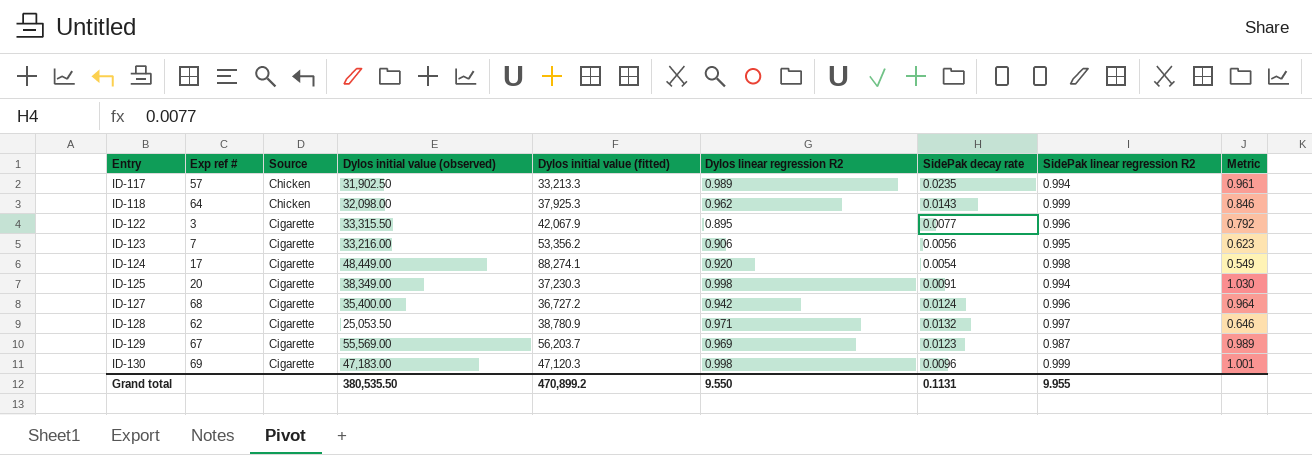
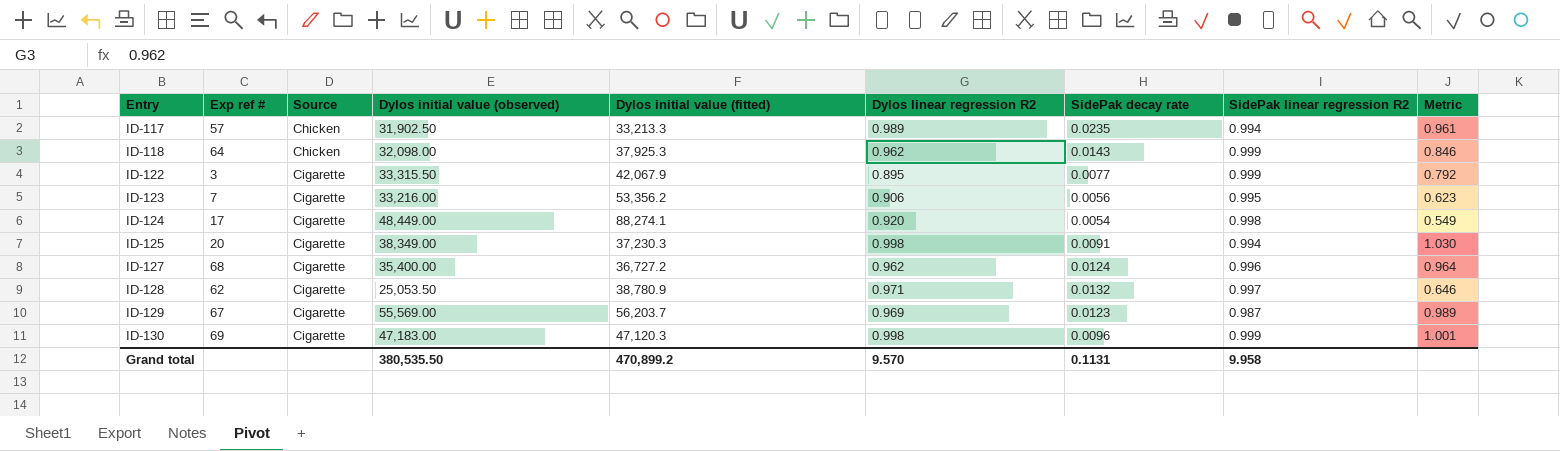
ID-122 | SidePak linear regression R2: 0.996 -> 0.999
ID-127 | Dylos linear regression R2: 0.942 -> 0.962
Grand total | Dylos linear regression R2: 9.550 -> 9.570
Grand total | SidePak linear regression R2: 9.955 -> 9.958

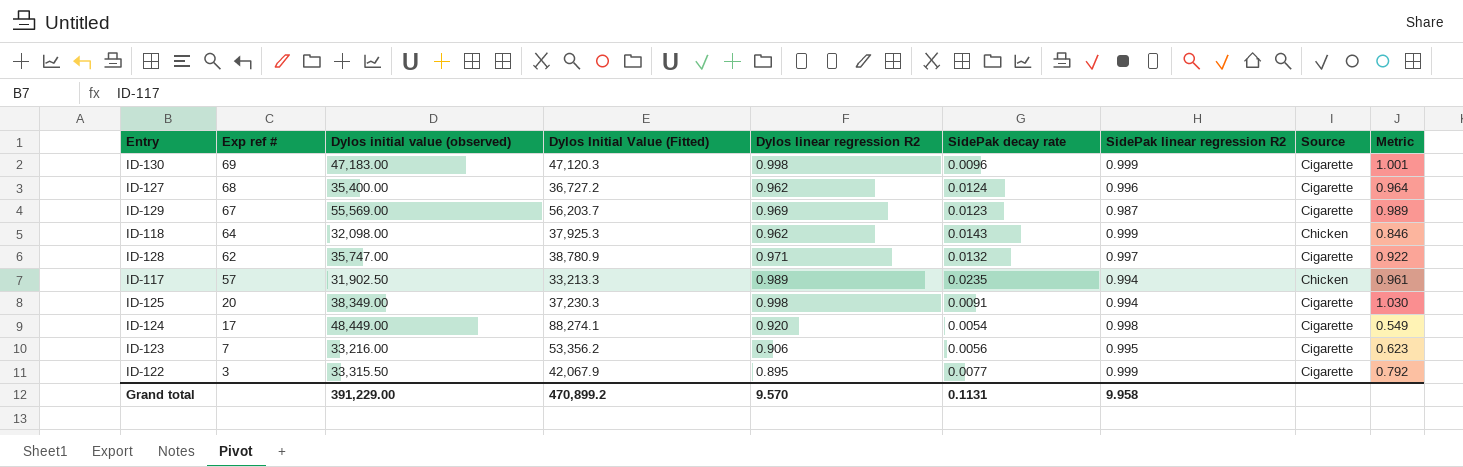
row order: Entry ascending -> Exp ref # descending
column name: Dylos initial value (fitted) -> Dylos Initial Value (Fitted)
column Source | position: 3 -> 8
ID-128 | Dylos initial value (observed): 25,053.50 -> 35,747.00
ID-128 | Metric: 0.646 -> 0.922
Grand total | Dylos initial value (observed): 380,535.50 -> 391,229.00

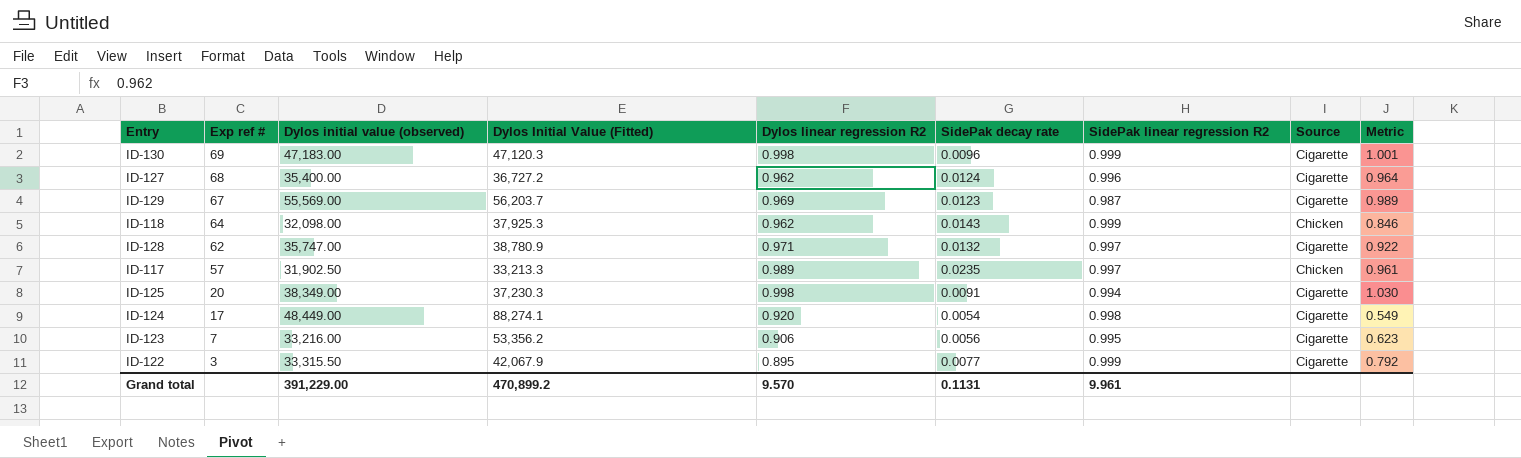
ID-117 | SidePak linear regression R2: 0.994 -> 0.997
Grand total | SidePak linear regression R2: 9.958 -> 9.961

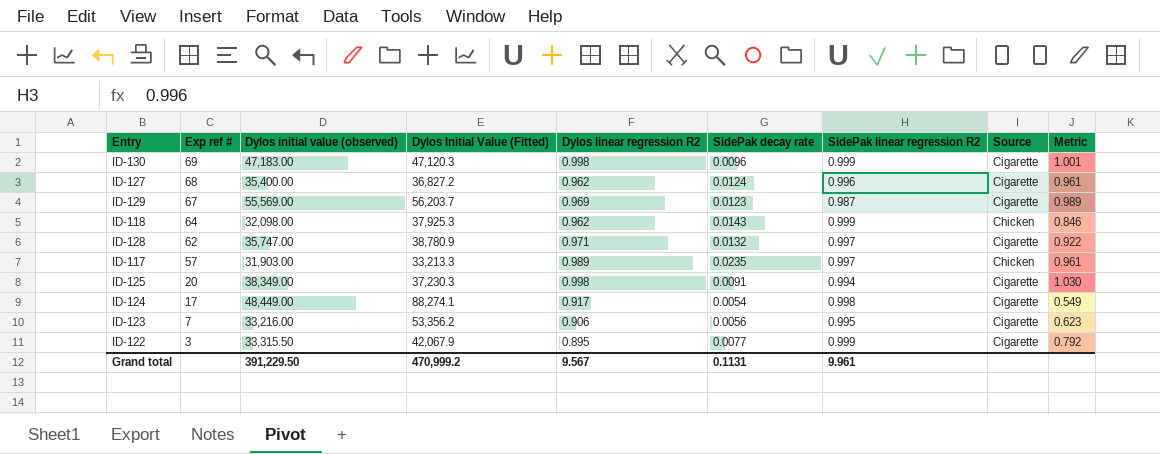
ID-127 | Dylos Initial Value (Fitted): 36,727.2 -> 36,827.2
ID-127 | Metric: 0.964 -> 0.961
ID-117 | Dylos initial value (observed): 31,902.50 -> 31,903.00
ID-124 | Dylos linear regression R2: 0.920 -> 0.917
Grand total | Dylos initial value (observed): 391,229.00 -> 391,229.50
Grand total | Dylos Initial Value (Fitted): 470,899.2 -> 470,999.2
Grand total | Dylos linear regression R2: 9.570 -> 9.567

